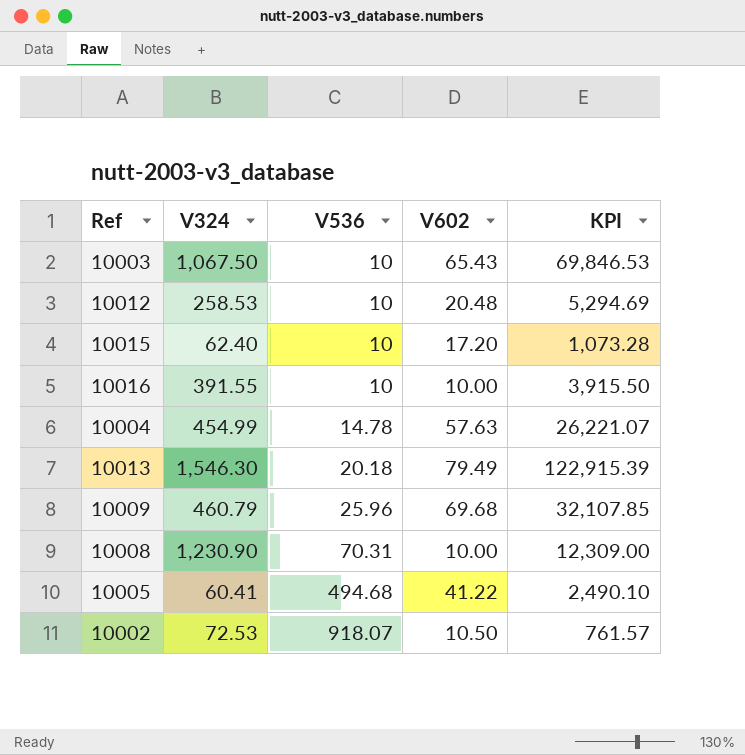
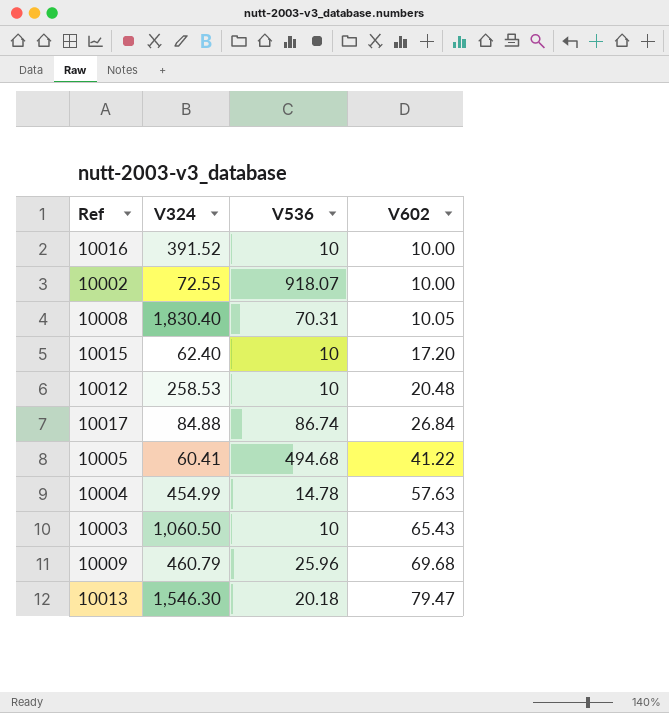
row order: V536 ascending -> V602 ascending
column KPI | formula: [V324] * [V602] -> none
10016 | V324: 391.55 -> 391.52
10002 | V324: 72.53 -> 72.55
10002 | V602: 10.50 -> 10.00
10008 | V324: 1,230.90 -> 1,830.40
10008 | V602: 10.00 -> 10.05
row 10017: none -> 84.88 | 86.74 | 26.84
10003 | V324: 1,067.50 -> 1,060.50
10013 | V602: 79.49 -> 79.47

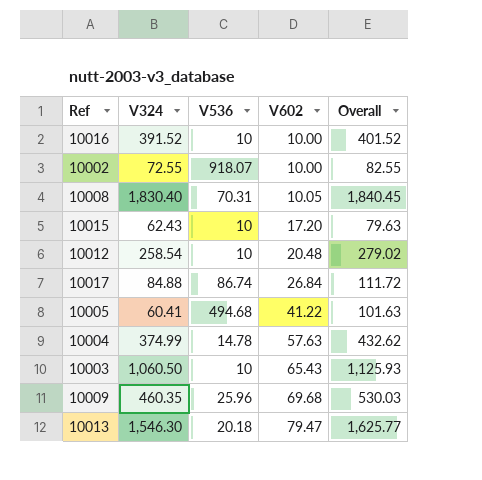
column Overall | formula: none -> [V324] + [V602]
10015 | V324: 62.40 -> 62.43
10012 | V324: 258.53 -> 258.54
10004 | V324: 454.99 -> 374.99
10009 | V324: 460.79 -> 460.35

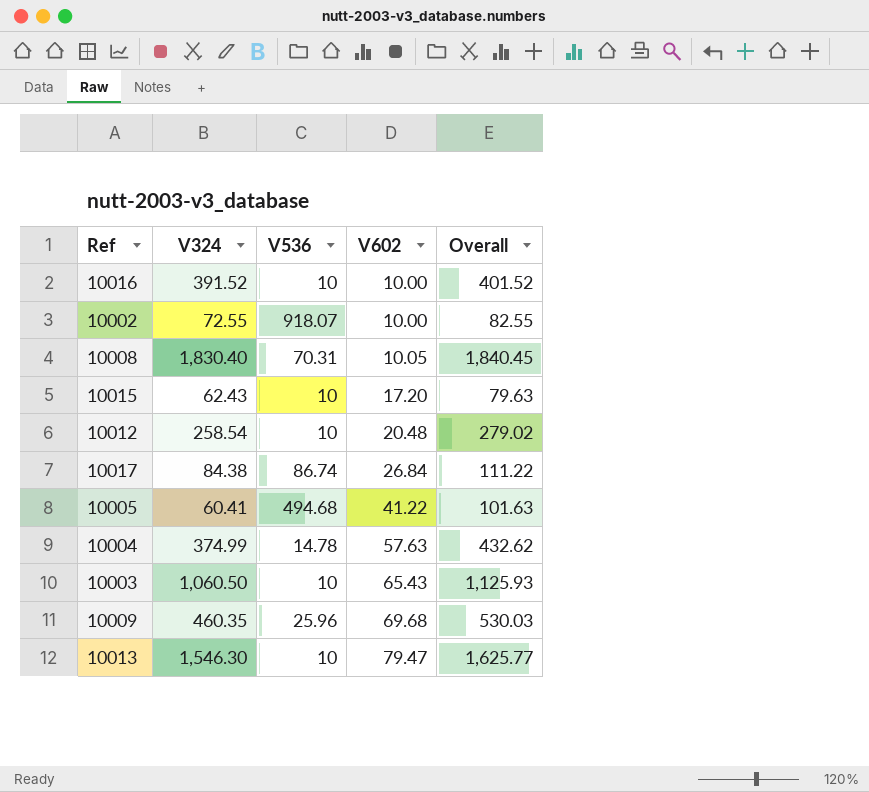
10017 | V324: 84.88 -> 84.38
10017 | Overall: 111.72 -> 111.22
10013 | V536: 20.18 -> 10

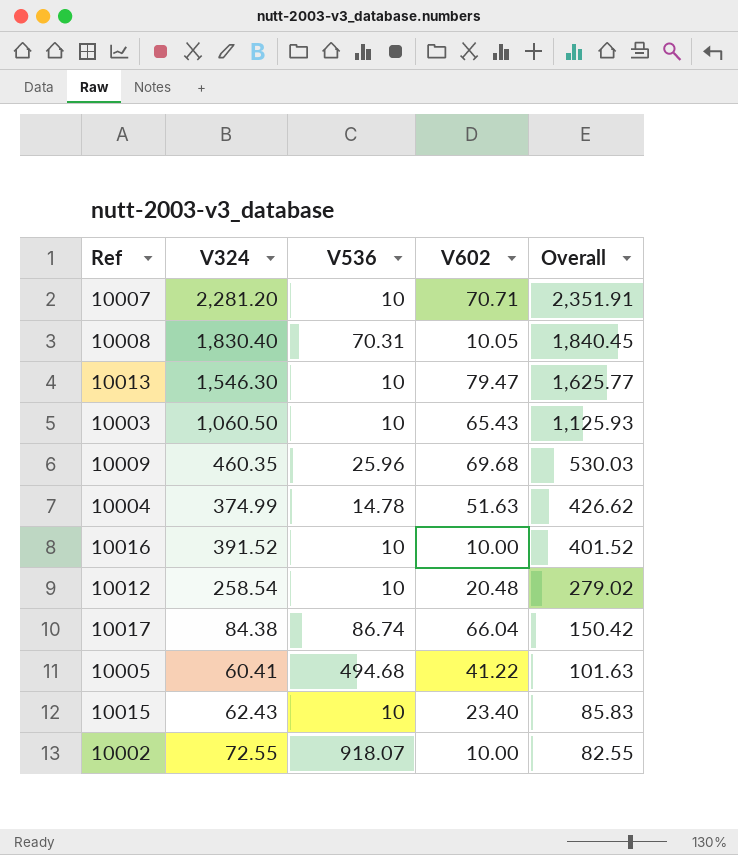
row order: V602 ascending -> Overall descending
row 10007: none -> 2,281.20 | 10 | 70.71 | 2,351.91
10004 | V602: 57.63 -> 51.63
10004 | Overall: 432.62 -> 426.62
10017 | V602: 26.84 -> 66.04
10017 | Overall: 111.22 -> 150.42
10015 | V602: 17.20 -> 23.40
10015 | Overall: 79.63 -> 85.83

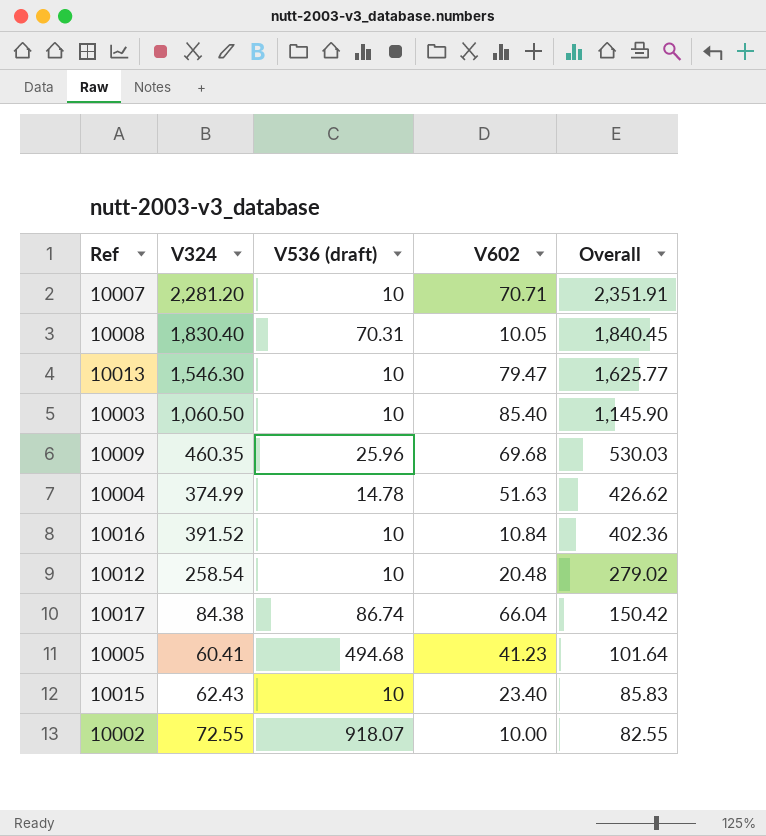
column name: V536 -> V536 (draft)
10003 | V602: 65.43 -> 85.40
10003 | Overall: 1,125.93 -> 1,145.90
10016 | V602: 10.00 -> 10.84
10016 | Overall: 401.52 -> 402.36
10005 | V602: 41.22 -> 41.23
10005 | Overall: 101.63 -> 101.64

